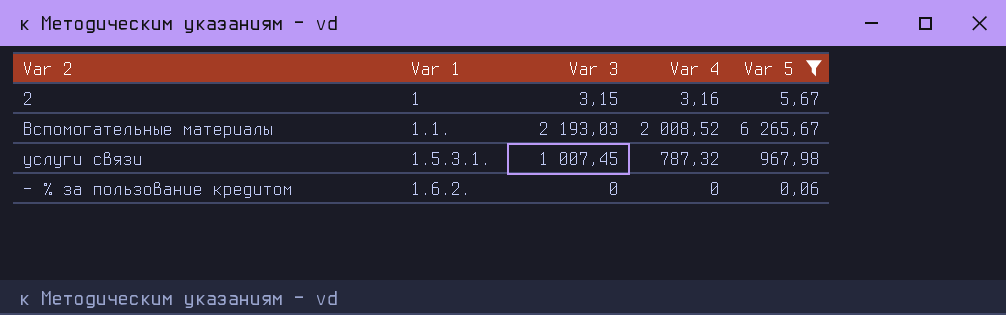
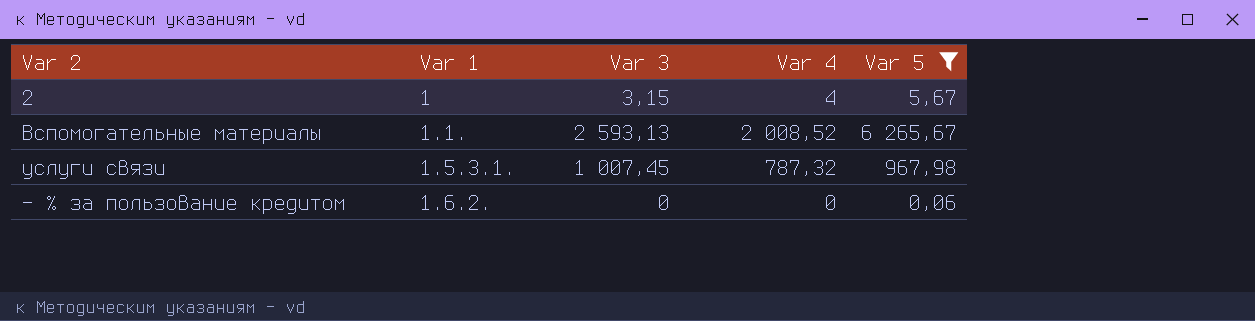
2 | Var 4: 3,16 -> 4
Вспомогательные материалы | Var 3: 2 193,03 -> 2 593,13

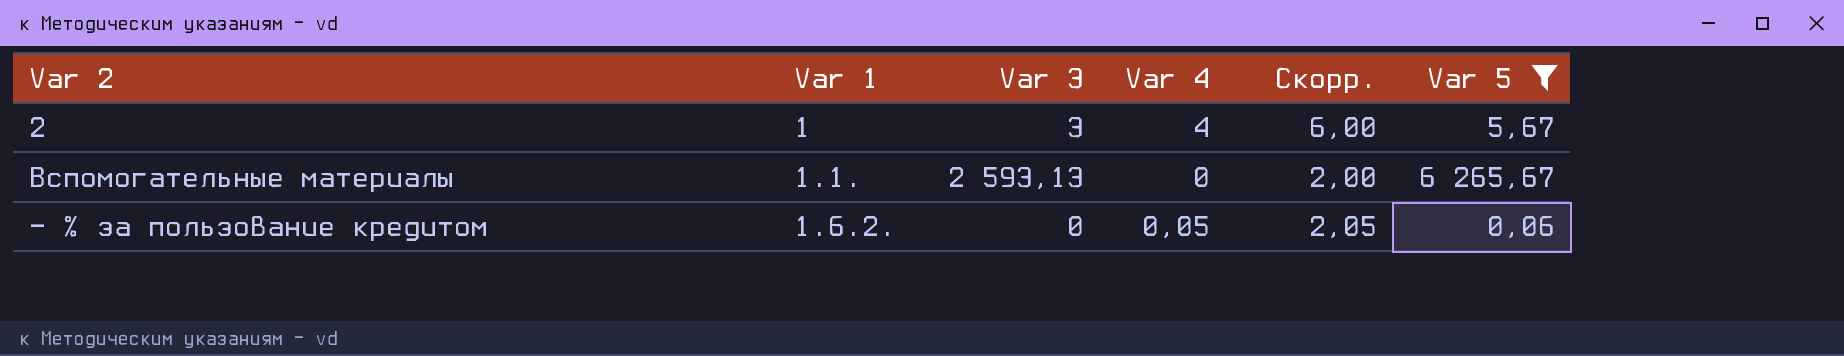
column Скорр. | formula: none -> [Var 4] + 2
row услуги связи: 1.5.3.1. | 1 007,45 | 787,32 | 967,98 -> none
2 | Var 3: 3,15 -> 3
Вспомогательные материалы | Var 4: 2 008,52 -> 0
- % за пользование кредитом | Var 4: 0 -> 0,05

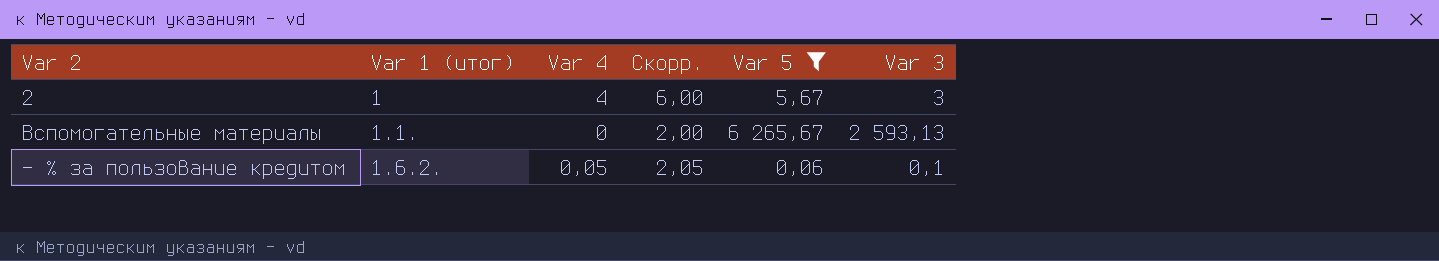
column name: Var 1 -> Var 1 (итог)
column Var 3 | position: 3 -> 6
- % за пользование кредитом | Var 3: 0 -> 0,1

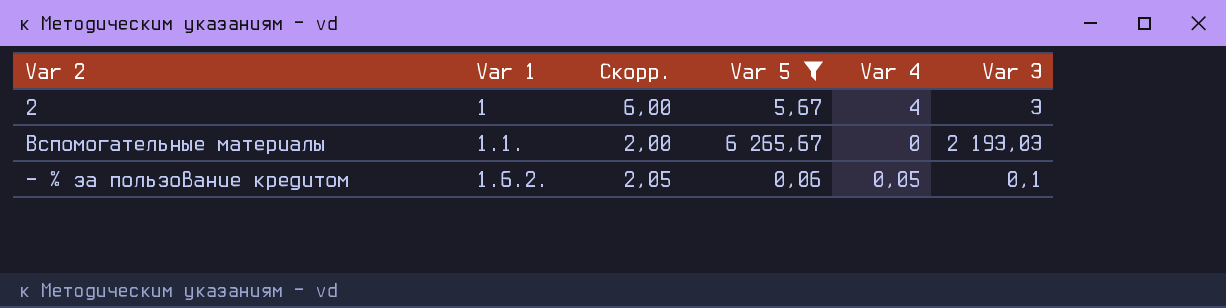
column name: Var 1 (итог) -> Var 1
column Var 4 | position: 3 -> 5
Вспомогательные материалы | Var 3: 2 593,13 -> 2 193,03

